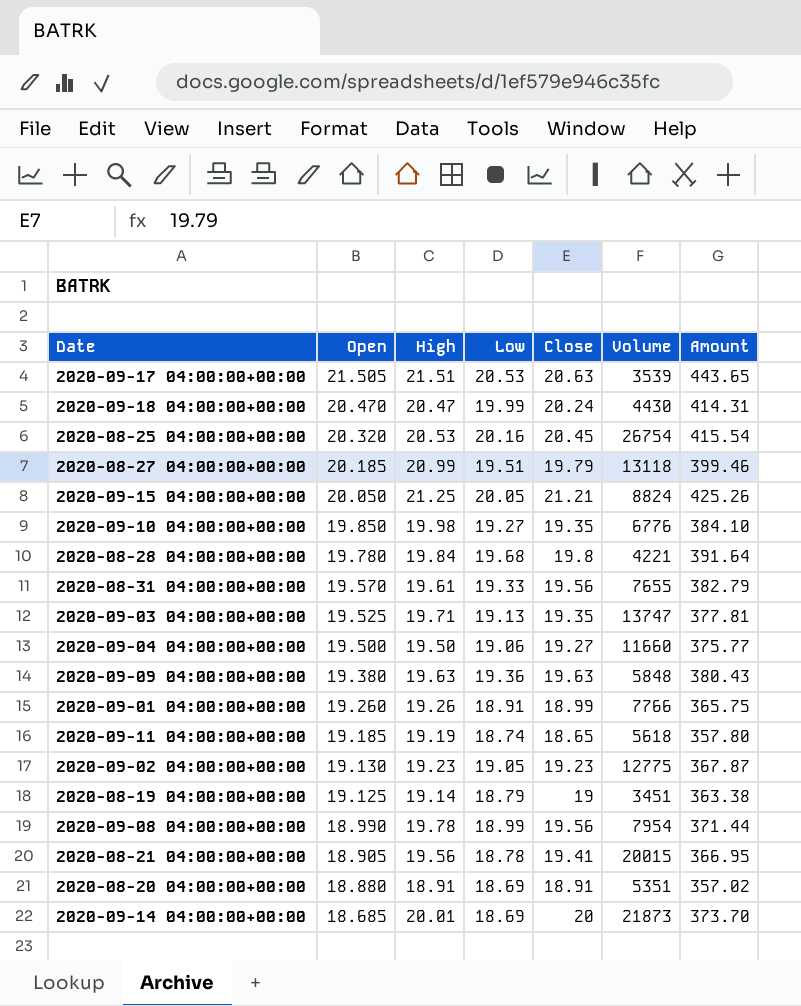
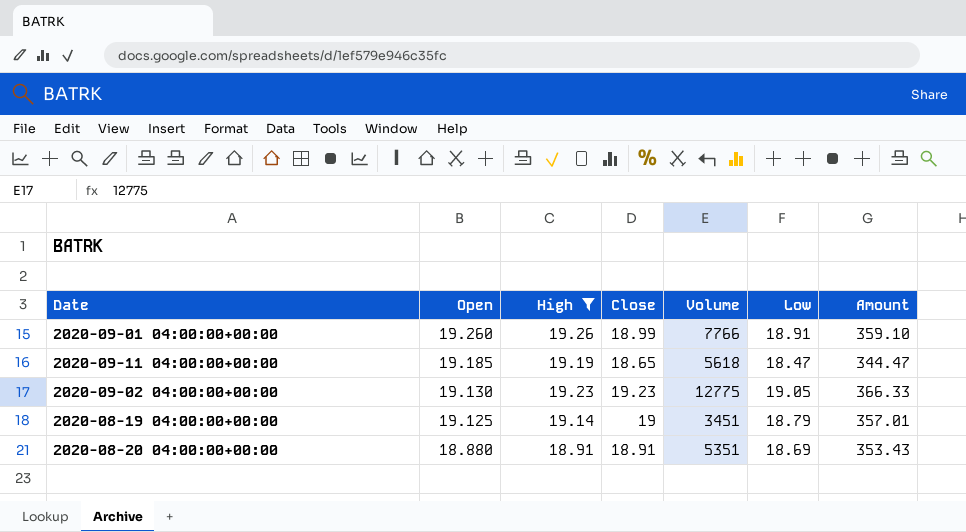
filter: none -> High <= 19.26
column Low | position: 4 -> 6
column Amount | formula: [Open] * [Close] -> [Close] * [Low]
2020-09-11 04:00:00+00:00 | Low: 18.74 -> 18.47

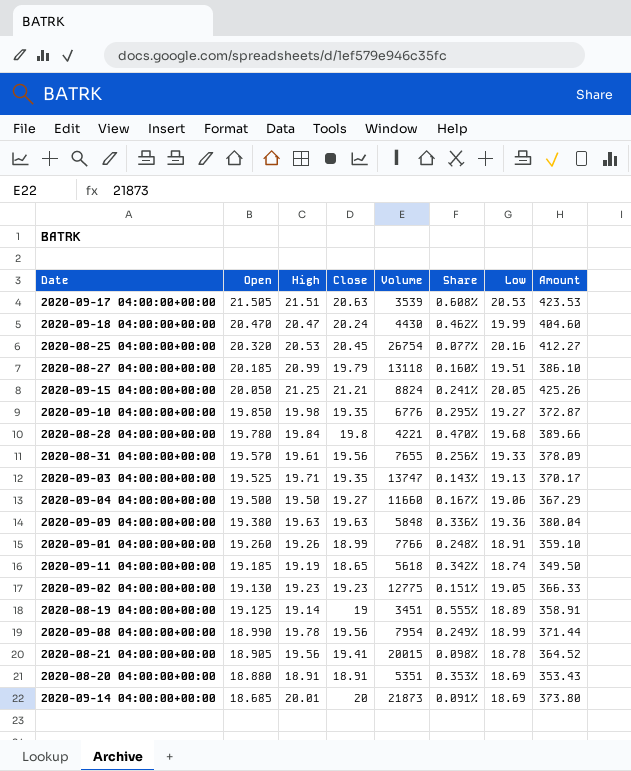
filter: High <= 19.26 -> none
column Share | formula: none -> [High] / [Volume]
2020-09-11 04:00:00+00:00 | Low: 18.47 -> 18.74
2020-09-11 04:00:00+00:00 | Amount: 344.47 -> 349.50
2020-08-19 04:00:00+00:00 | Low: 18.79 -> 18.89
2020-08-19 04:00:00+00:00 | Amount: 357.01 -> 358.91

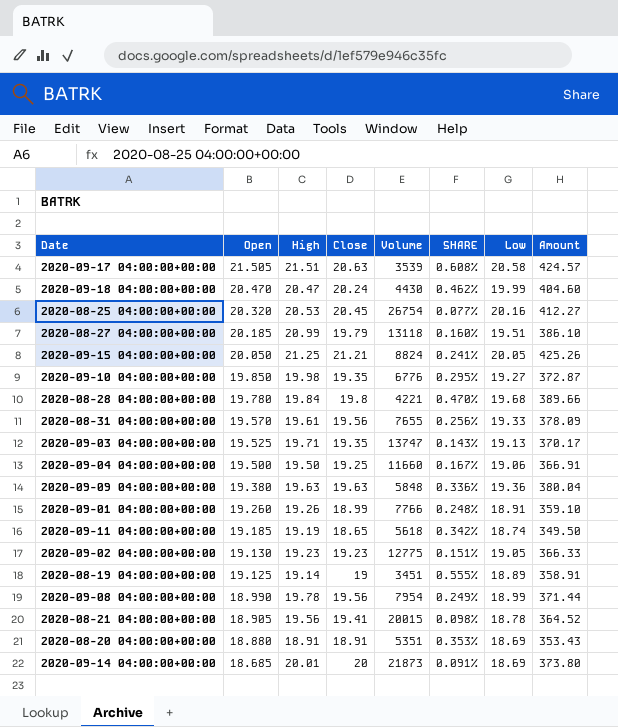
column name: Share -> SHARE
2020-09-17 04:00:00+00:00 | Low: 20.53 -> 20.58
2020-09-17 04:00:00+00:00 | Amount: 423.53 -> 424.57
2020-09-04 04:00:00+00:00 | Close: 19.27 -> 19.25
2020-09-04 04:00:00+00:00 | Amount: 367.29 -> 366.91

